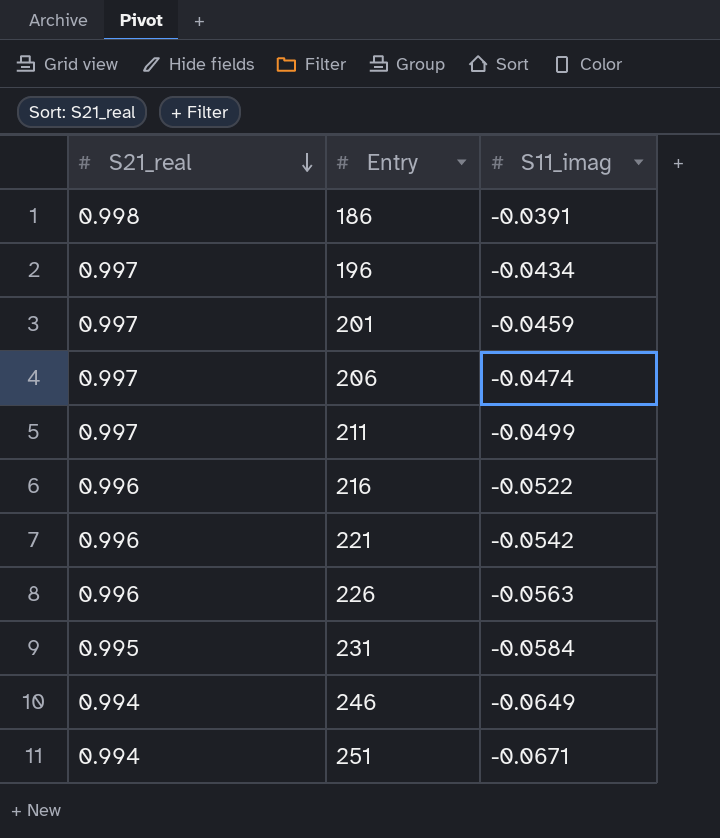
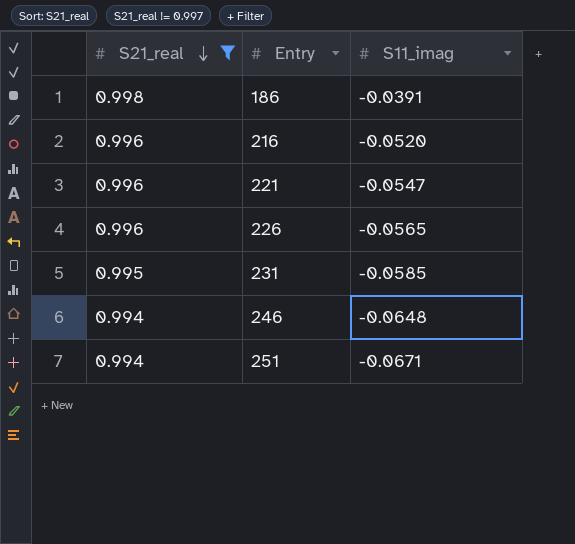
filter: none -> S21_real != 0.997
216 | S11_imag: -0.0522 -> -0.0520
221 | S11_imag: -0.0542 -> -0.0547
226 | S11_imag: -0.0563 -> -0.0565
231 | S11_imag: -0.0584 -> -0.0585
246 | S11_imag: -0.0649 -> -0.0648

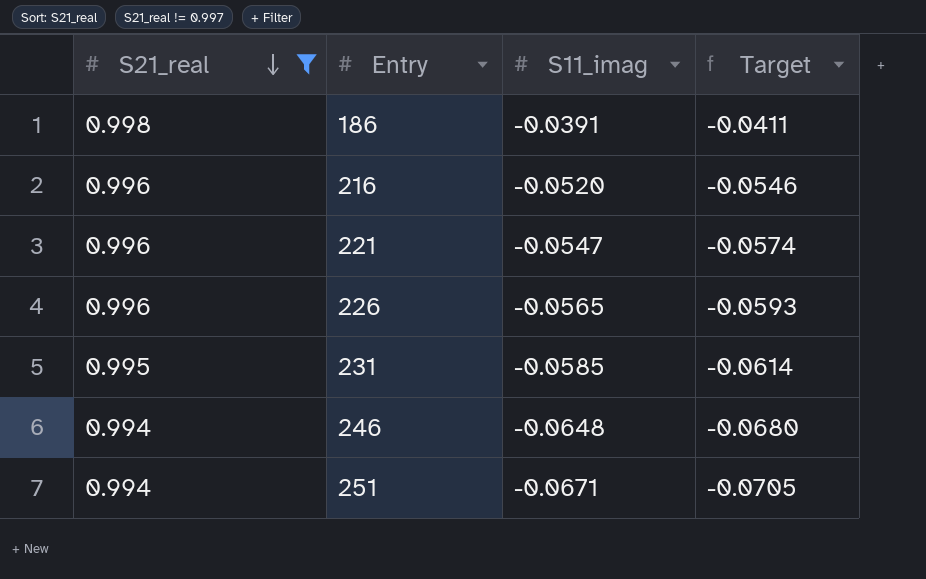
column Target | formula: none -> [S11_imag] * 1.05

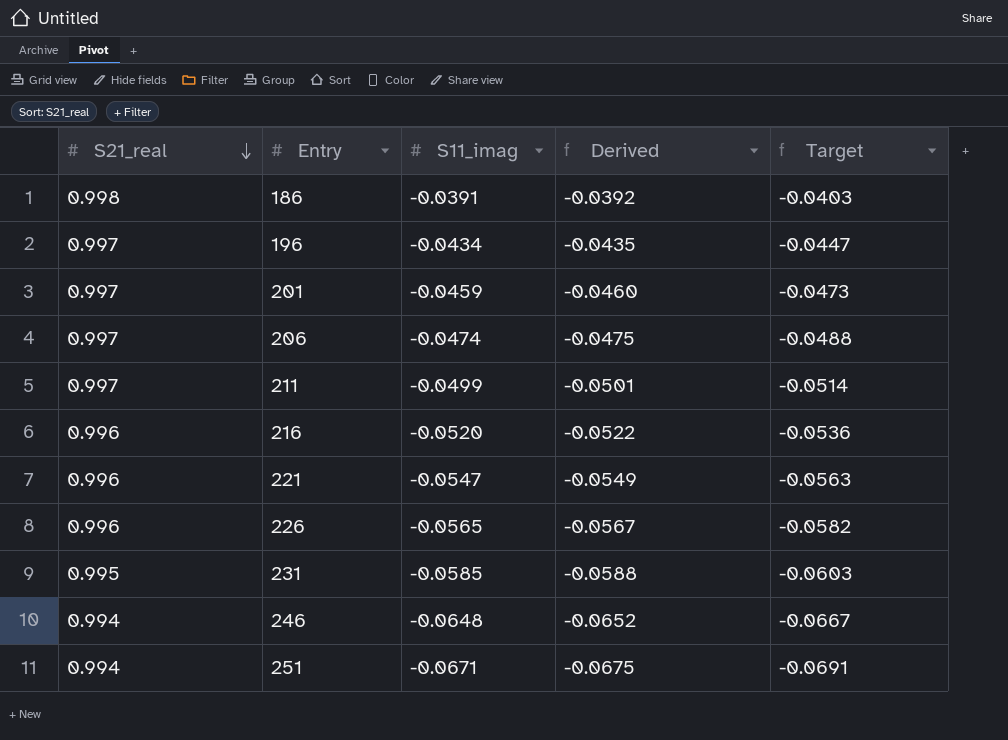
filter: S21_real != 0.997 -> none
column Derived | formula: none -> [S11_imag] / [S21_real]
column Target | formula: [S11_imag] * 1.05 -> [S11_imag] * 1.03

